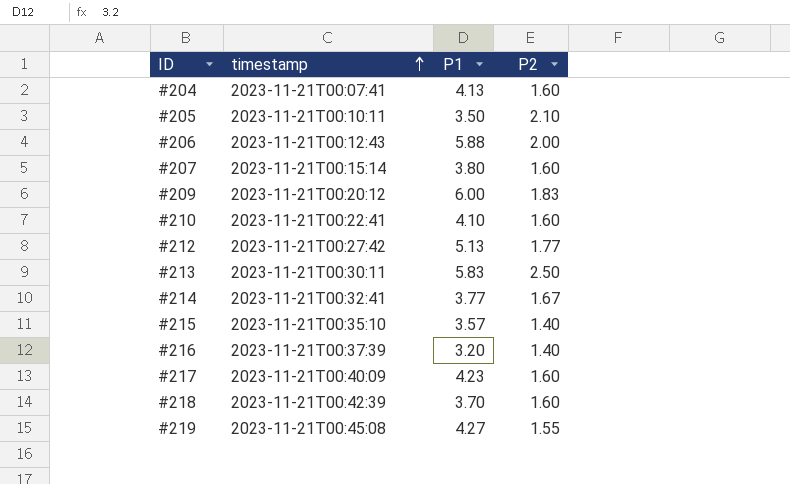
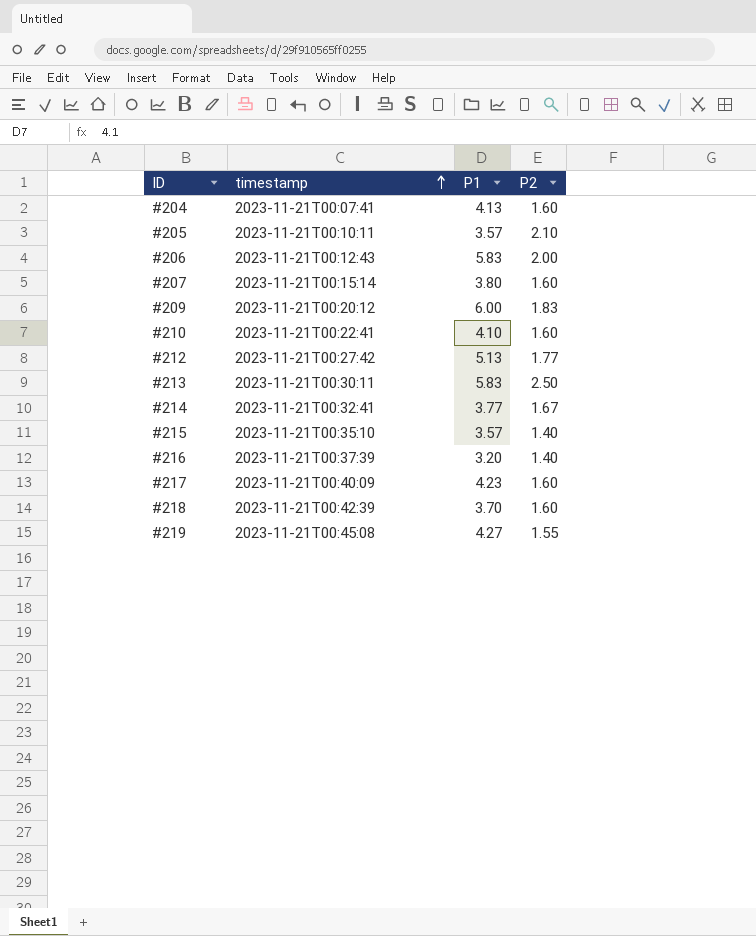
#205 | P1: 3.50 -> 3.57
#206 | P1: 5.88 -> 5.83

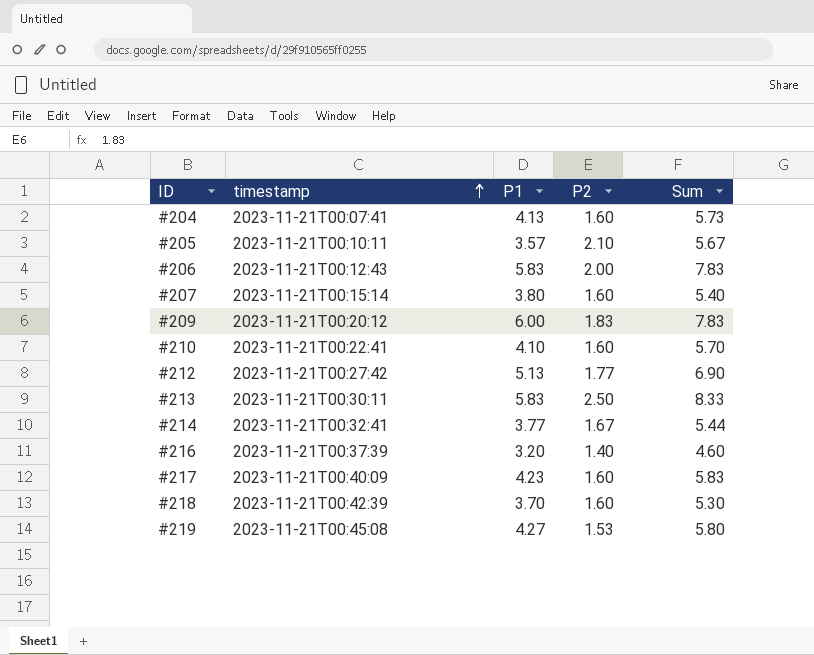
column Sum | formula: none -> [P1] + [P2]
row #215: 2023-11-21T00:35:10 | 3.57 | 1.40 -> none
#219 | P2: 1.55 -> 1.53

